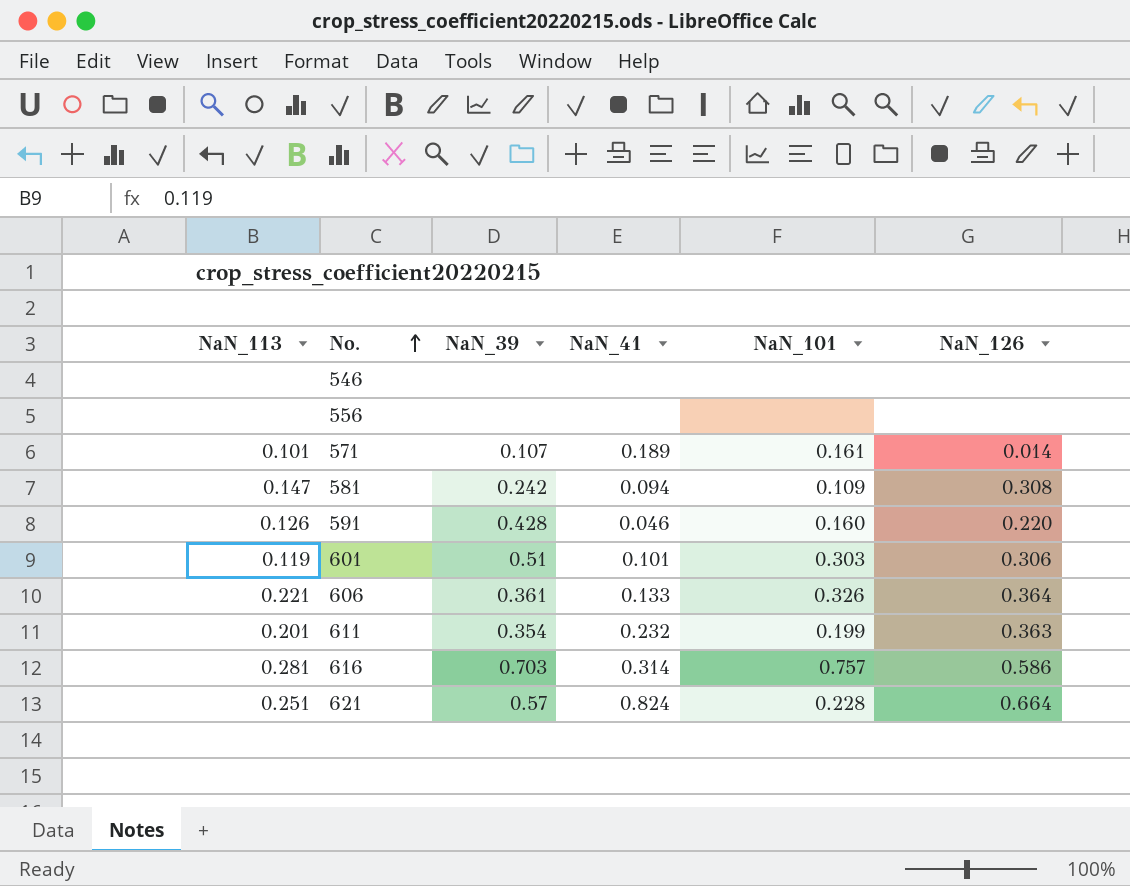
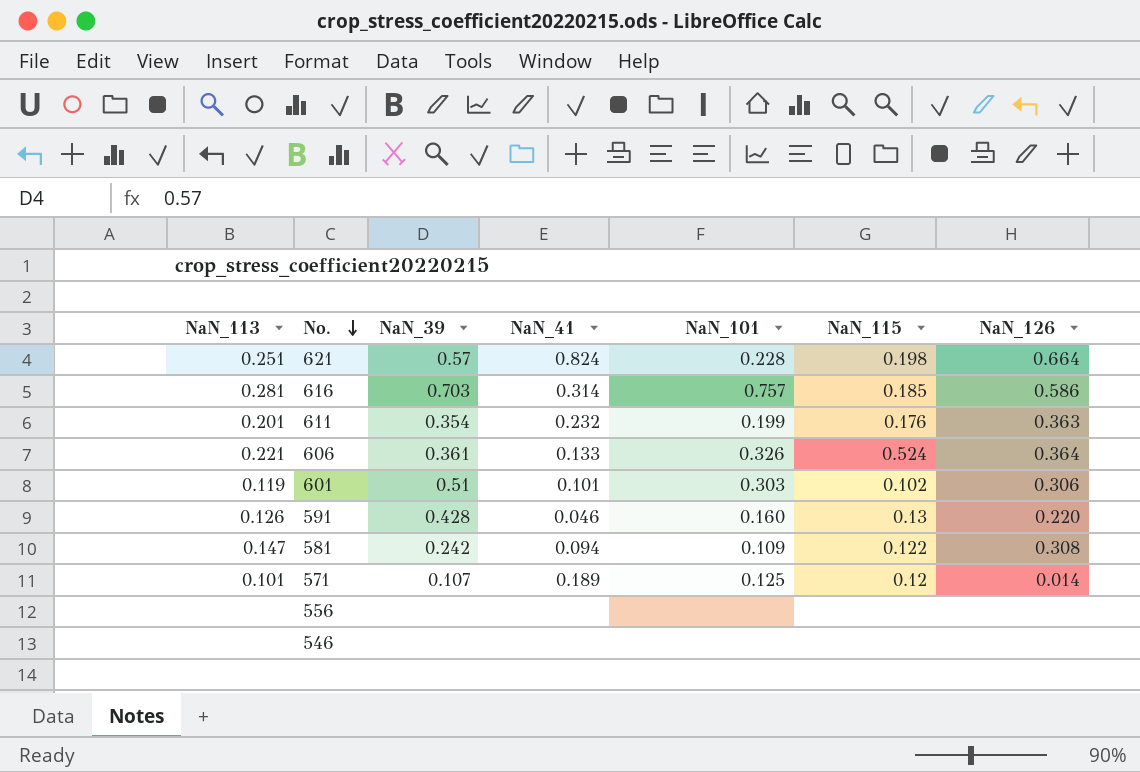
row order: No. ascending -> No. descending
column NaN_115 | position: none -> 6
571 | NaN_101: 0.161 -> 0.125

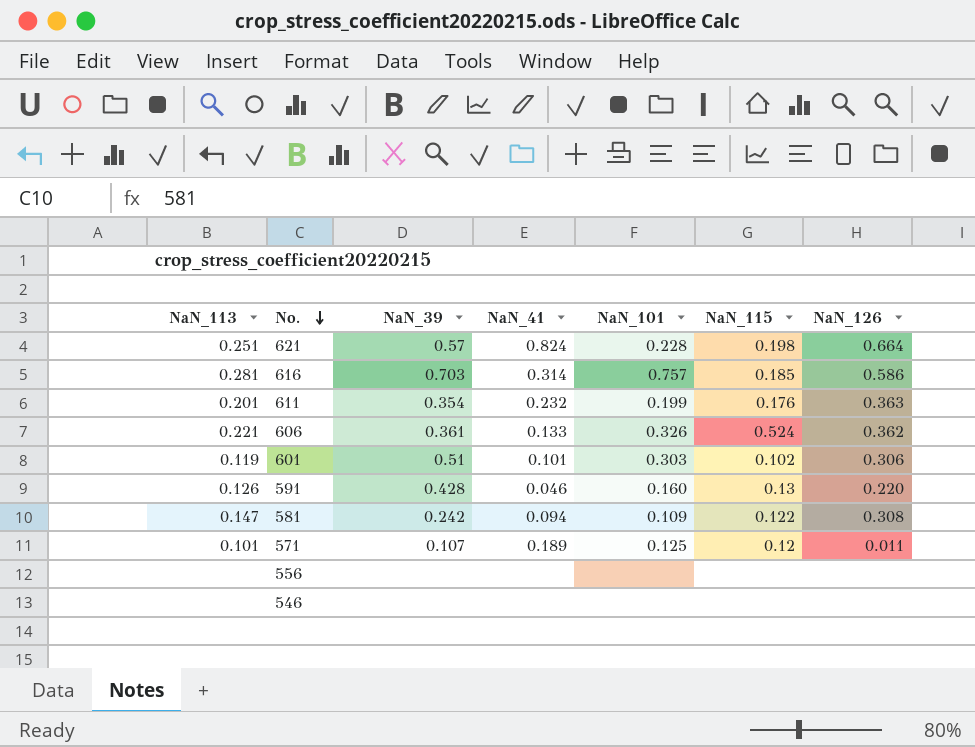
606 | NaN_126: 0.364 -> 0.362
571 | NaN_126: 0.014 -> 0.011

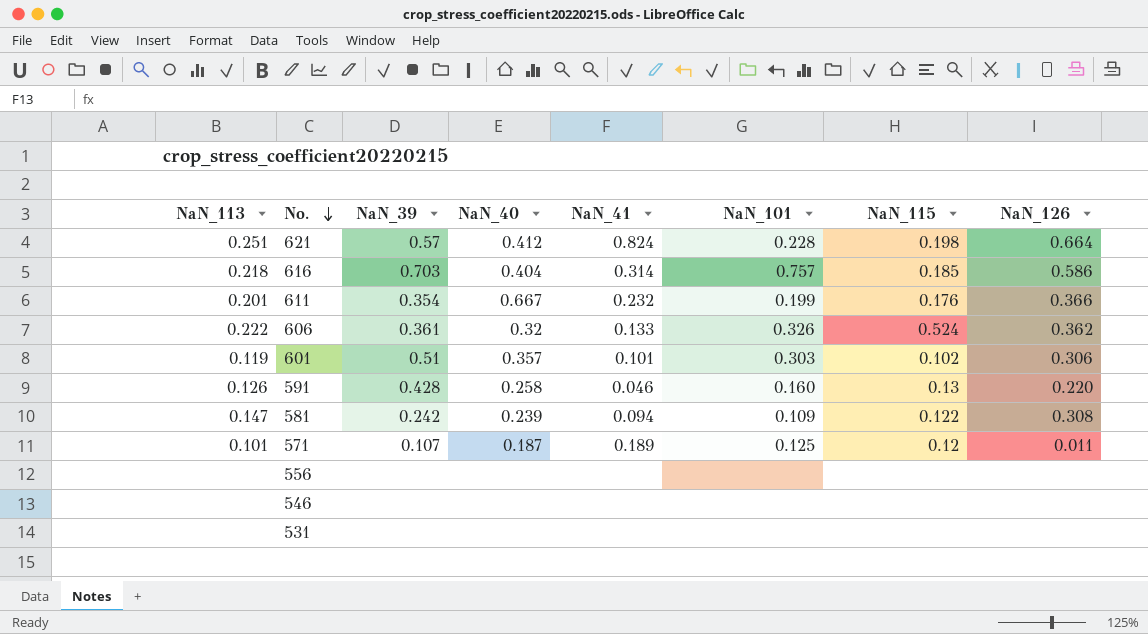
column NaN_40 | position: none -> 4
616 | NaN_113: 0.281 -> 0.218
611 | NaN_126: 0.363 -> 0.366
606 | NaN_113: 0.221 -> 0.222
row 531: none -> none | none | none | none | none | none | none

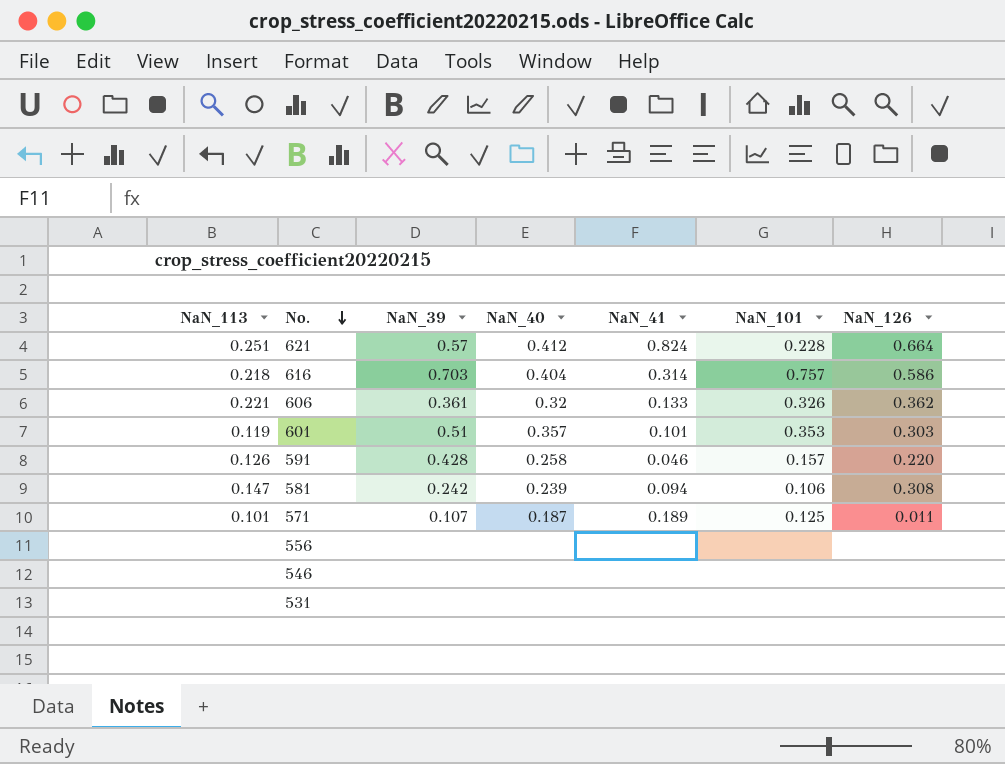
column NaN_115 | position: 7 -> none
row 611: 0.201 | 0.354 | 0.667 | 0.232 | 0.199 | 0.176 | 0.366 -> none
606 | NaN_113: 0.222 -> 0.221
601 | NaN_101: 0.303 -> 0.353
601 | NaN_126: 0.306 -> 0.303
591 | NaN_101: 0.160 -> 0.157
581 | NaN_101: 0.109 -> 0.106

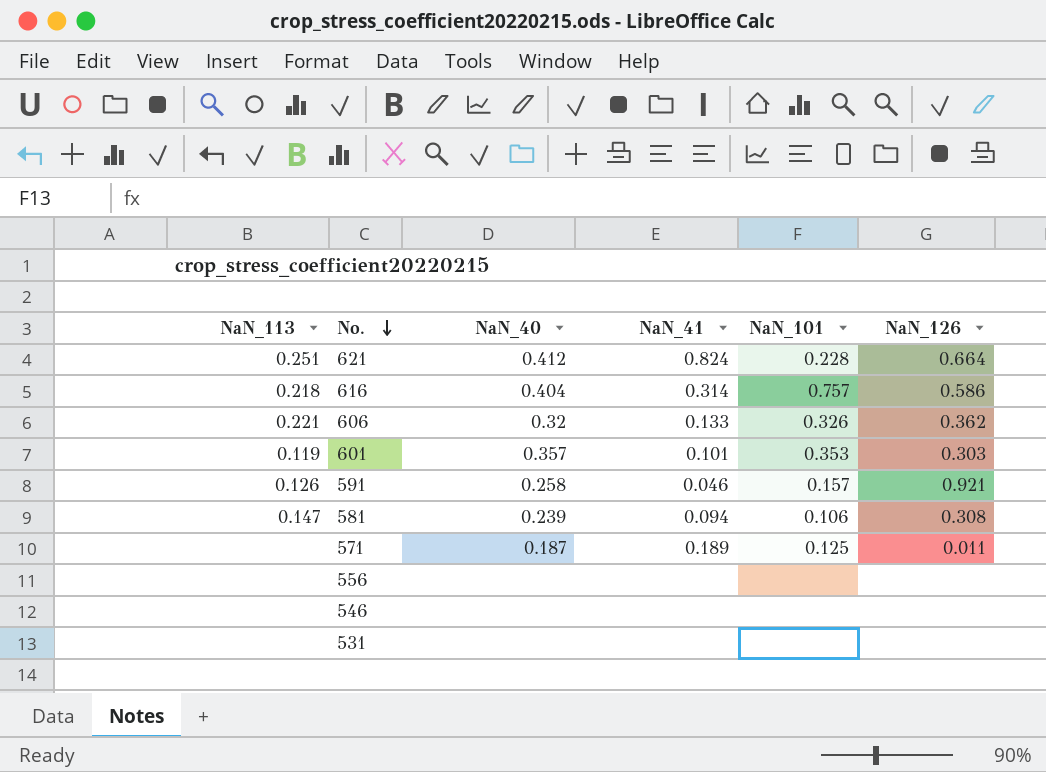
column NaN_39 | position: 3 -> none
591 | NaN_126: 0.220 -> 0.921
571 | NaN_113: 0.101 -> none

